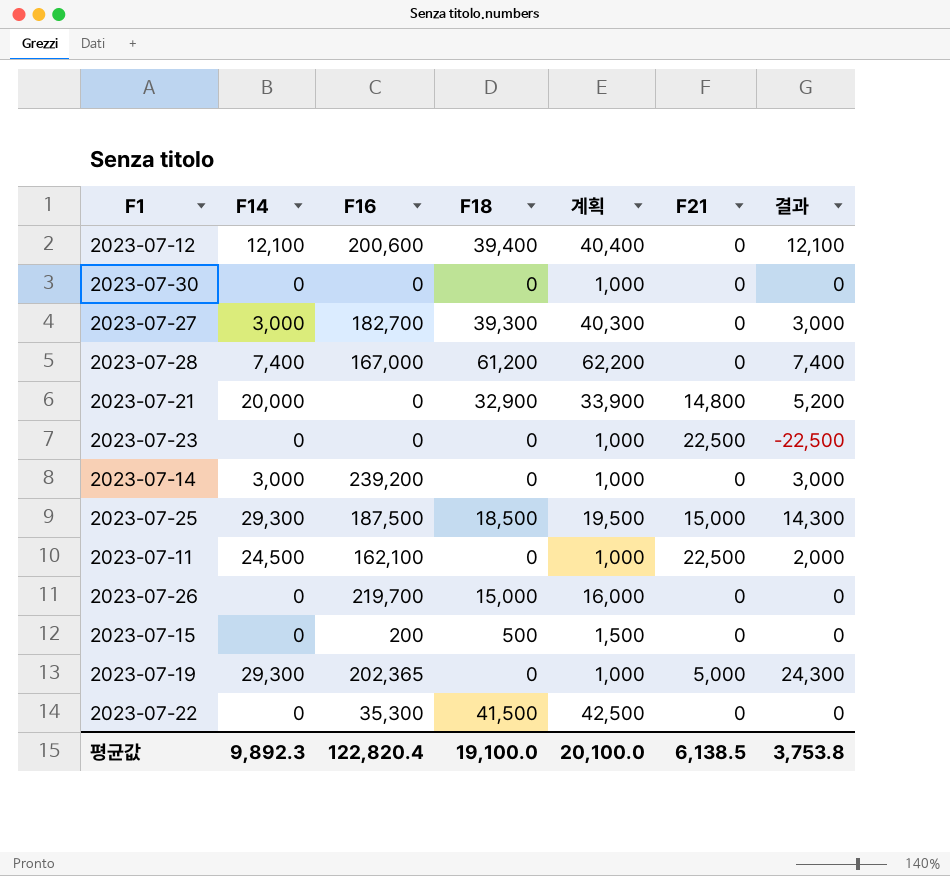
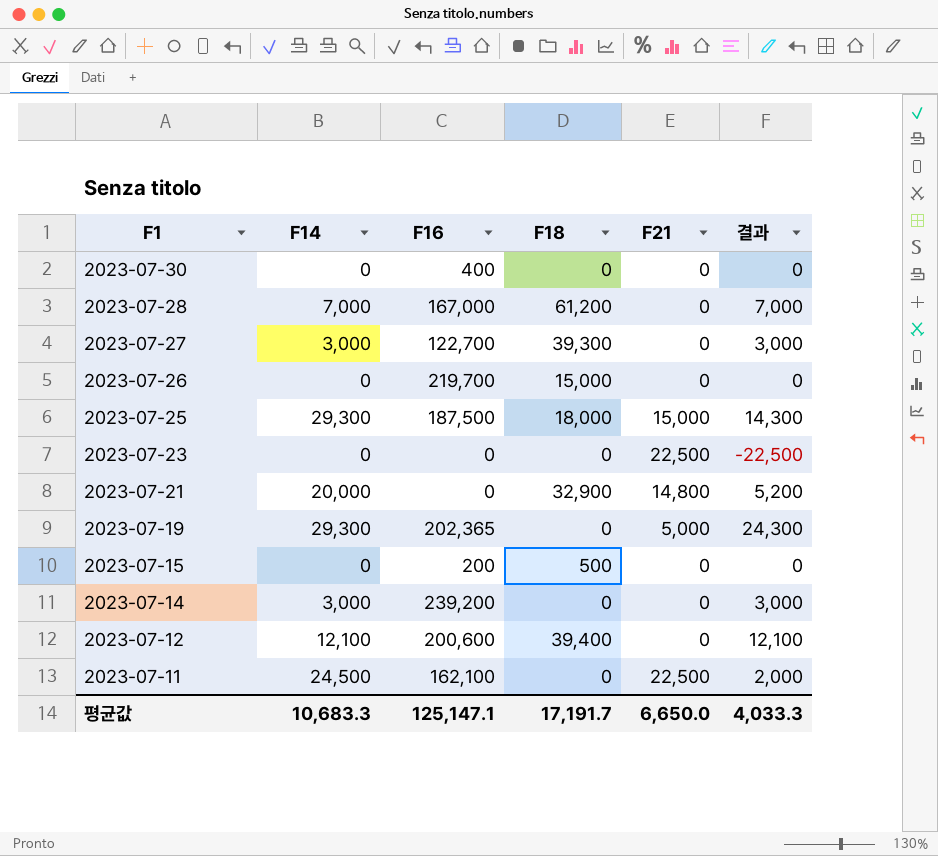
row order: none -> F1 descending
column 계획 | formula: [F18] + 1000 -> none
row 2023-07-22: 0 | 35,300 | 41,500 | 42,500 | 0 | 0 -> none
2023-07-30 | F16: 0 -> 400
2023-07-28 | F14: 7,400 -> 7,000
2023-07-28 | 결과: 7,400 -> 7,000
2023-07-27 | F16: 182,700 -> 122,700
2023-07-25 | F18: 18,500 -> 18,000
평균값 | F14: 9,892.3 -> 10,683.3
평균값 | F16: 122,820.4 -> 125,147.1
평균값 | F18: 19,100.0 -> 17,191.7
평균값 | F21: 6,138.5 -> 6,650.0
평균값 | 결과: 3,753.8 -> 4,033.3

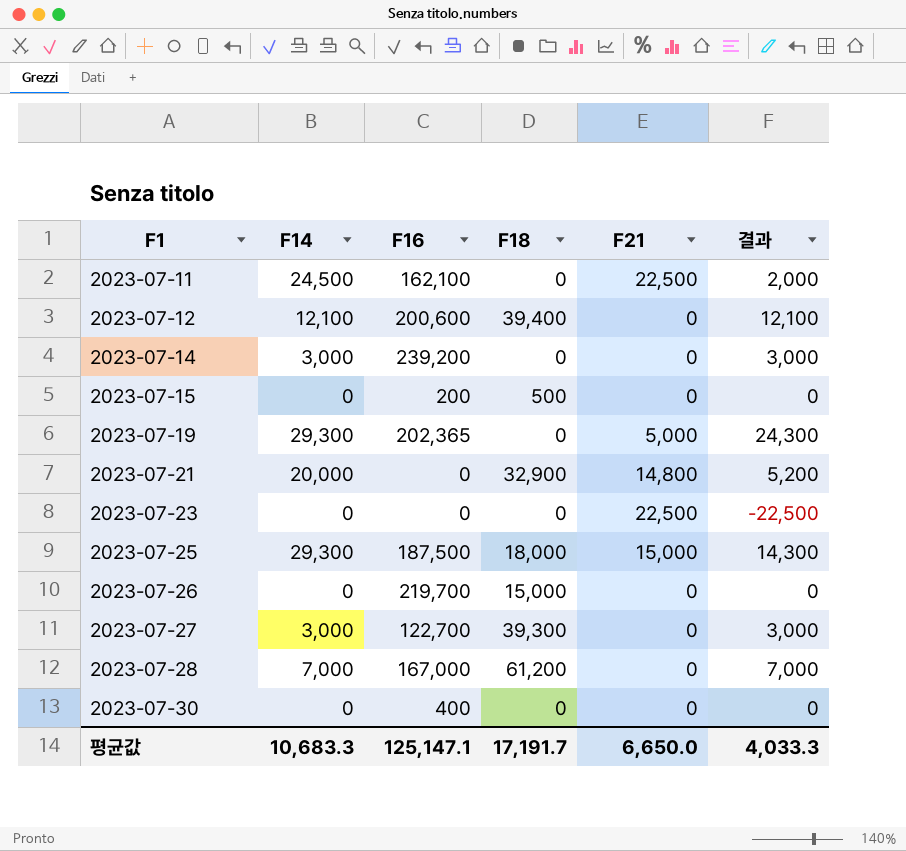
row order: F1 descending -> F1 ascending

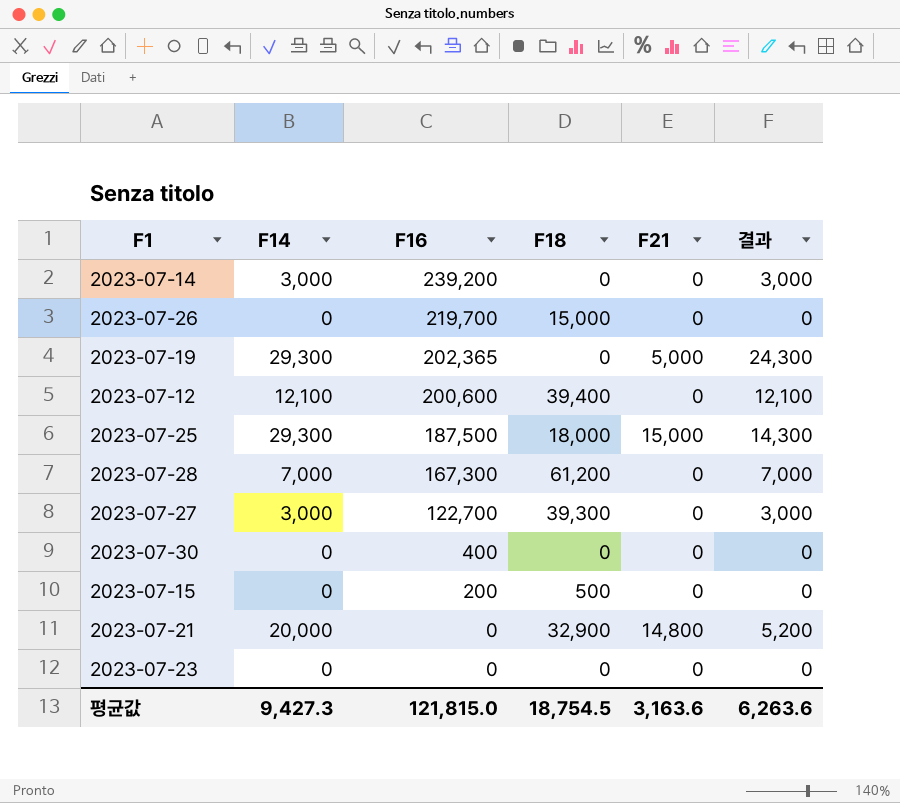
row order: F1 ascending -> F16 descending
row 2023-07-11: 24,500 | 162,100 | 0 | 22,500 | 2,000 -> none
2023-07-28 | F16: 167,000 -> 167,300
2023-07-23 | F21: 22,500 -> 0
2023-07-23 | 결과: -22,500 -> 0
평균값 | F14: 10,683.3 -> 9,427.3
평균값 | F16: 125,147.1 -> 121,815.0
평균값 | F18: 17,191.7 -> 18,754.5
평균값 | F21: 6,650.0 -> 3,163.6
평균값 | 결과: 4,033.3 -> 6,263.6

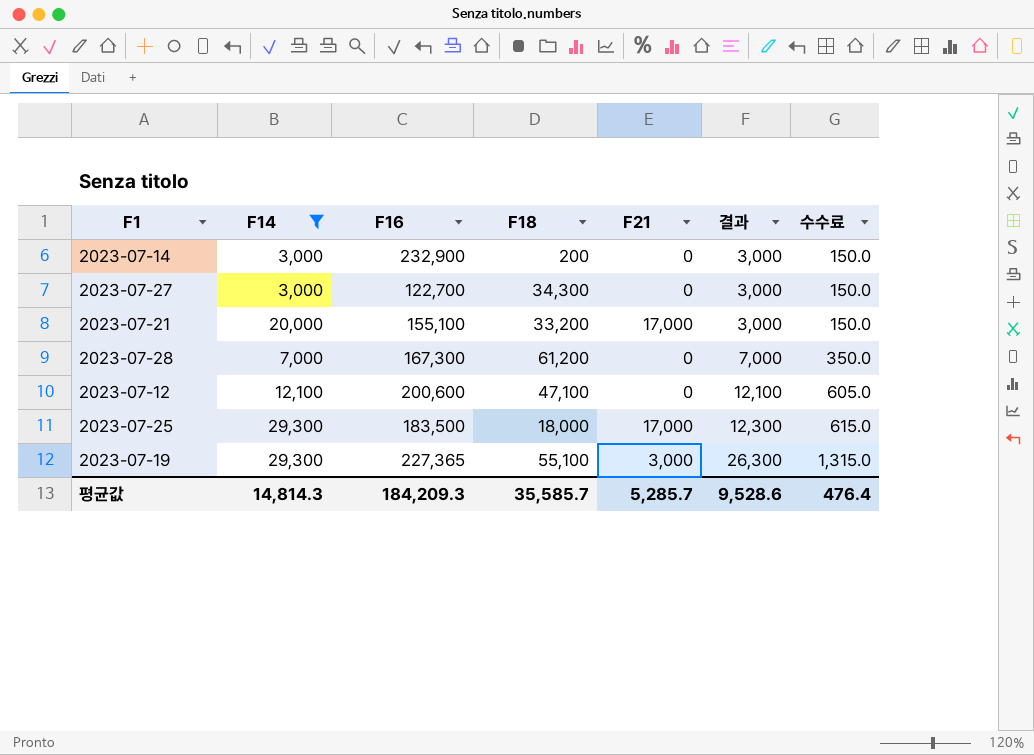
filter: none -> F14 != 0
row order: F16 descending -> 결과 ascending
column 수수료 | formula: none -> [결과] * 0.05
2023-07-14 | F16: 239,200 -> 232,900
2023-07-14 | F18: 0 -> 200
2023-07-27 | F18: 39,300 -> 34,300
2023-07-21 | F16: 0 -> 155,100
2023-07-21 | F18: 32,900 -> 33,200
2023-07-21 | F21: 14,800 -> 17,000
2023-07-21 | 결과: 5,200 -> 3,000
2023-07-12 | F18: 39,400 -> 47,100
2023-07-25 | F16: 187,500 -> 183,500
2023-07-25 | F21: 15,000 -> 17,000
2023-07-25 | 결과: 14,300 -> 12,300
2023-07-19 | F16: 202,365 -> 227,365
2023-07-19 | F18: 0 -> 55,100
2023-07-19 | F21: 5,000 -> 3,000
2023-07-19 | 결과: 24,300 -> 26,300
평균값 | F14: 9,427.3 -> 14,814.3
평균값 | F16: 121,815.0 -> 184,209.3
평균값 | F18: 18,754.5 -> 35,585.7
평균값 | F21: 3,163.6 -> 5,285.7
평균값 | 결과: 6,263.6 -> 9,528.6

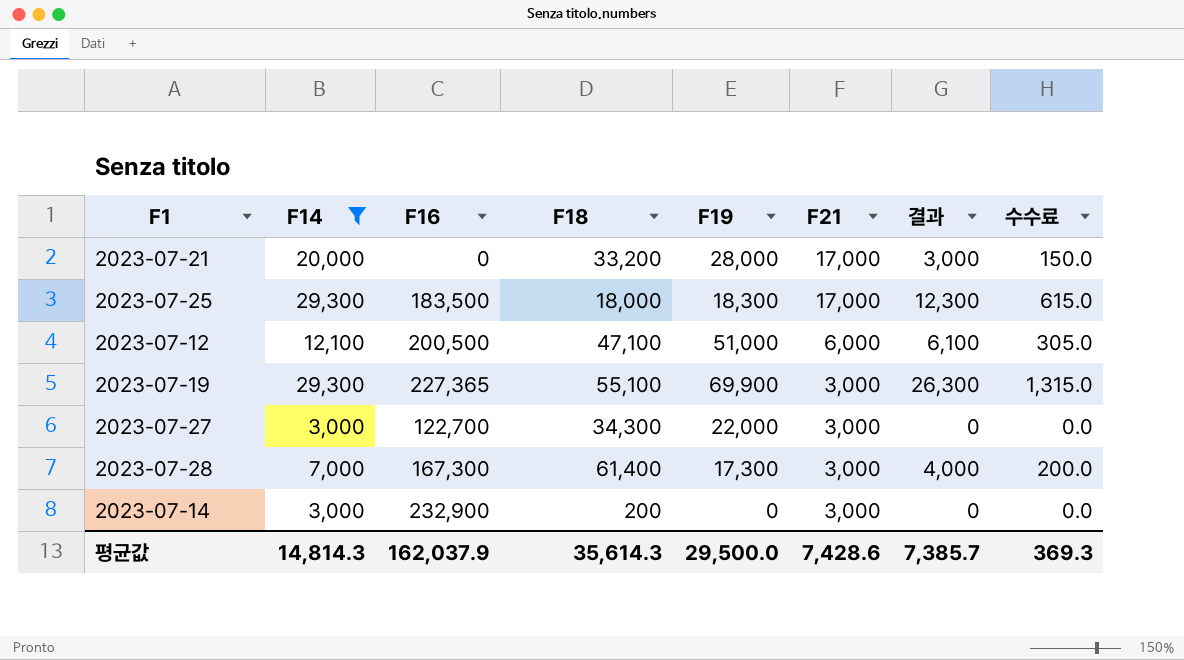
row order: 결과 ascending -> F21 descending
column F19 | position: none -> 5
2023-07-21 | F16: 155,100 -> 0
2023-07-12 | F16: 200,600 -> 200,500
2023-07-12 | F21: 0 -> 6,000
2023-07-12 | 결과: 12,100 -> 6,100
2023-07-12 | 수수료: 605.0 -> 305.0
2023-07-27 | F21: 0 -> 3,000
2023-07-27 | 결과: 3,000 -> 0
2023-07-27 | 수수료: 150.0 -> 0.0
2023-07-28 | F18: 61,200 -> 61,400
2023-07-28 | F21: 0 -> 3,000
2023-07-28 | 결과: 7,000 -> 4,000
2023-07-28 | 수수료: 350.0 -> 200.0
2023-07-14 | F21: 0 -> 3,000
2023-07-14 | 결과: 3,000 -> 0
2023-07-14 | 수수료: 150.0 -> 0.0
평균값 | F16: 184,209.3 -> 162,037.9
평균값 | F18: 35,585.7 -> 35,614.3
평균값 | F21: 5,285.7 -> 7,428.6
평균값 | 결과: 9,528.6 -> 7,385.7
평균값 | 수수료: 476.4 -> 369.3

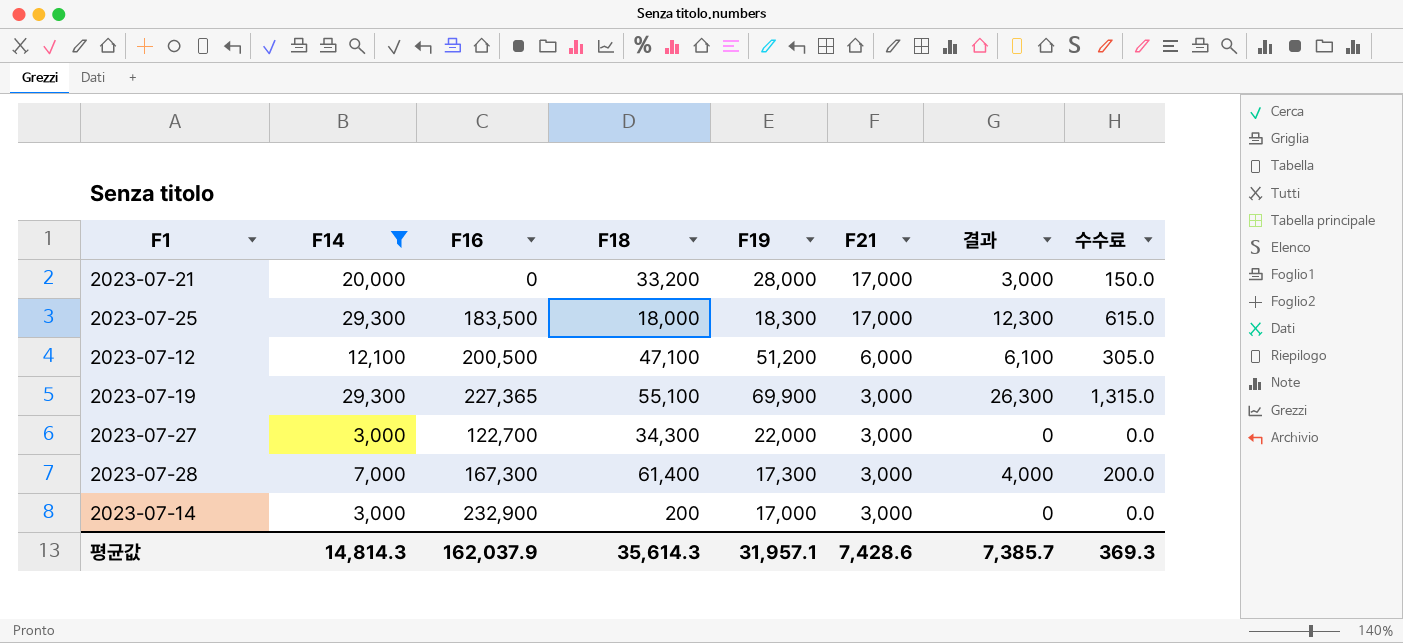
2023-07-12 | F19: 51,000 -> 51,200
2023-07-14 | F19: 0 -> 17,000
평균값 | F19: 29,500.0 -> 31,957.1

